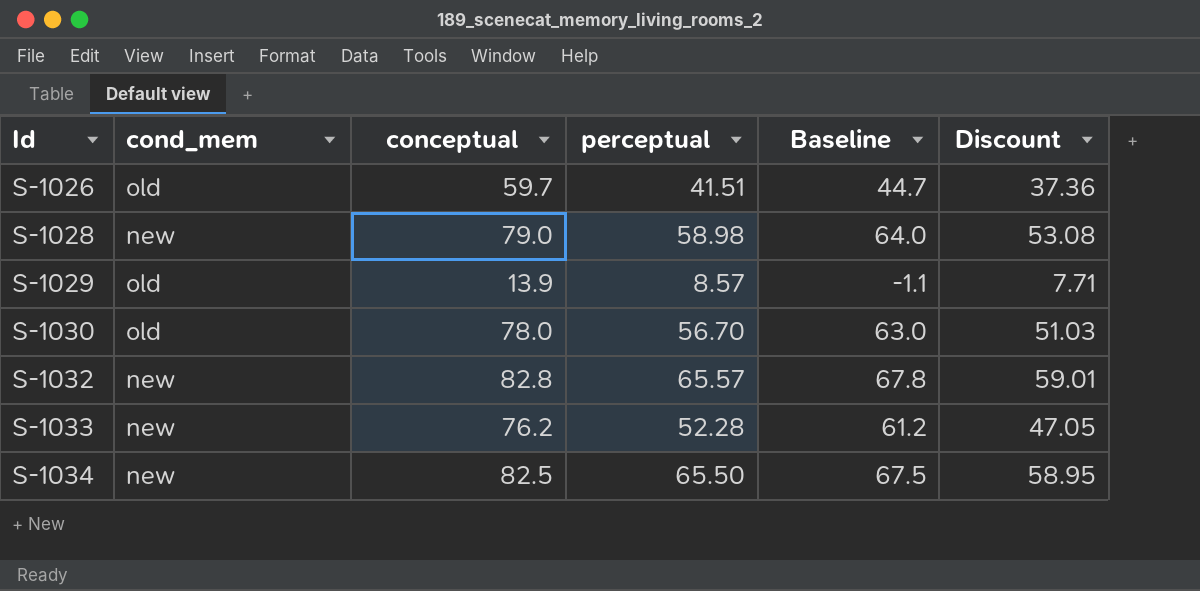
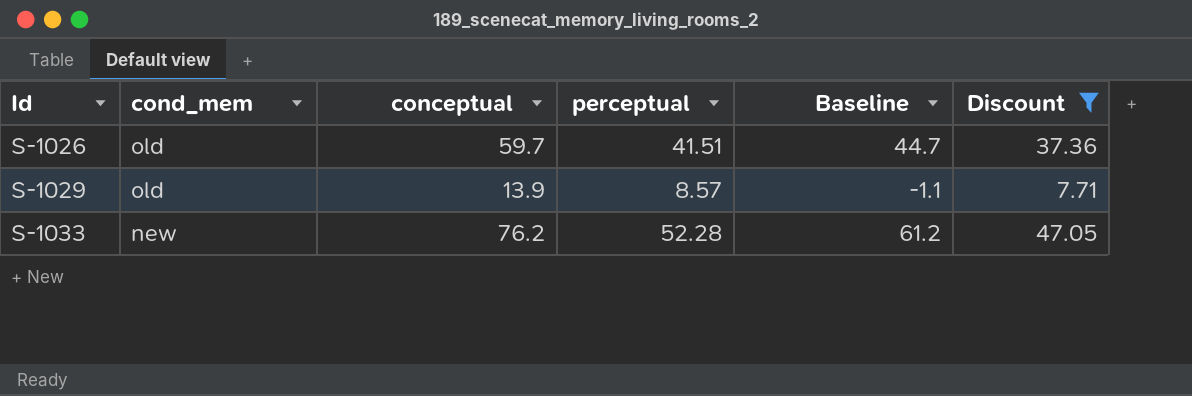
filter: none -> Discount <= 47.05

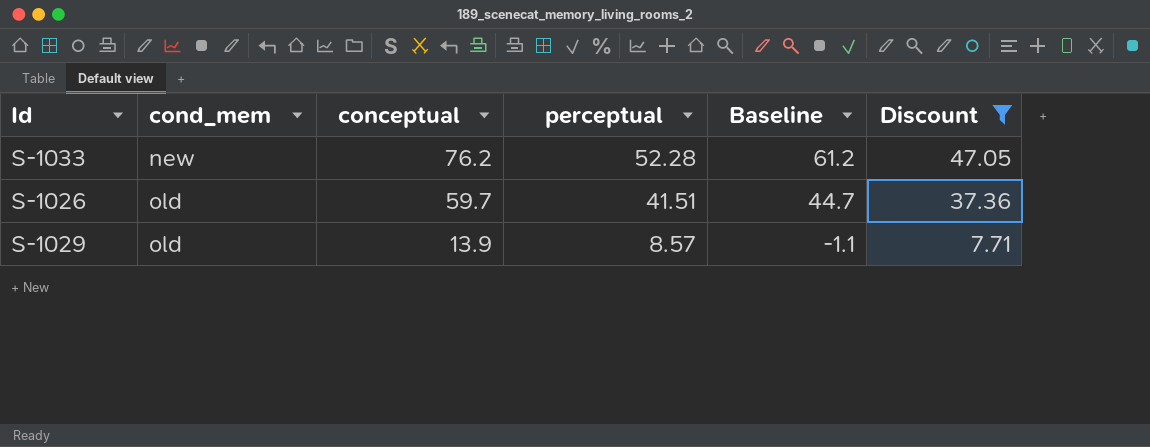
row order: Id ascending -> cond_mem ascending

